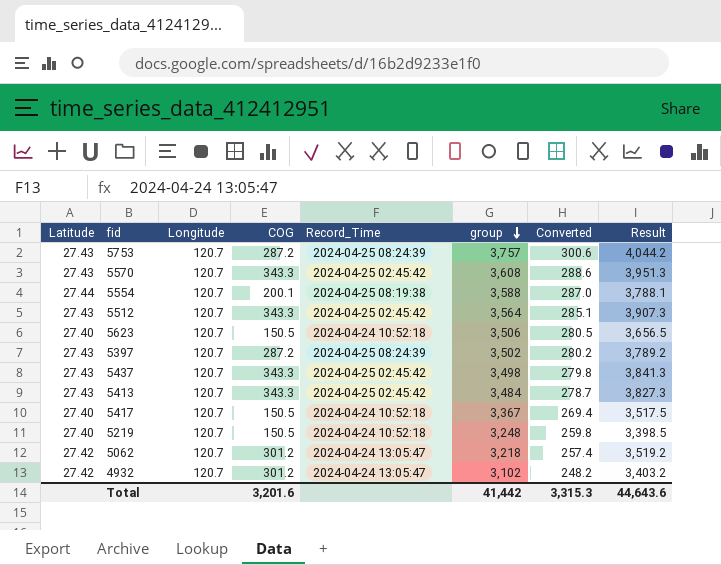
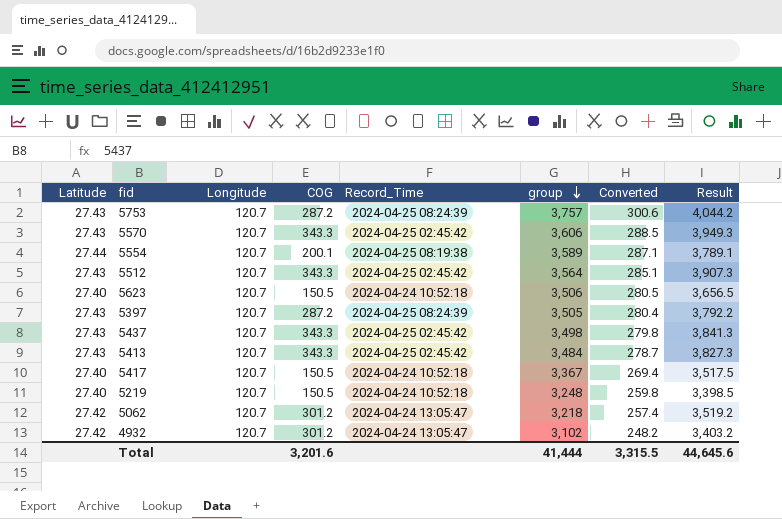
5570 | group: 3,608 -> 3,606
5570 | Converted: 288.6 -> 288.5
5570 | Result: 3,951.3 -> 3,949.3
5554 | group: 3,588 -> 3,589
5554 | Converted: 287.0 -> 287.1
5554 | Result: 3,788.1 -> 3,789.1
5397 | group: 3,502 -> 3,505
5397 | Converted: 280.2 -> 280.4
5397 | Result: 3,789.2 -> 3,792.2
Total | group: 41,442 -> 41,444
Total | Converted: 3,315.3 -> 3,315.5
Total | Result: 44,643.6 -> 44,645.6

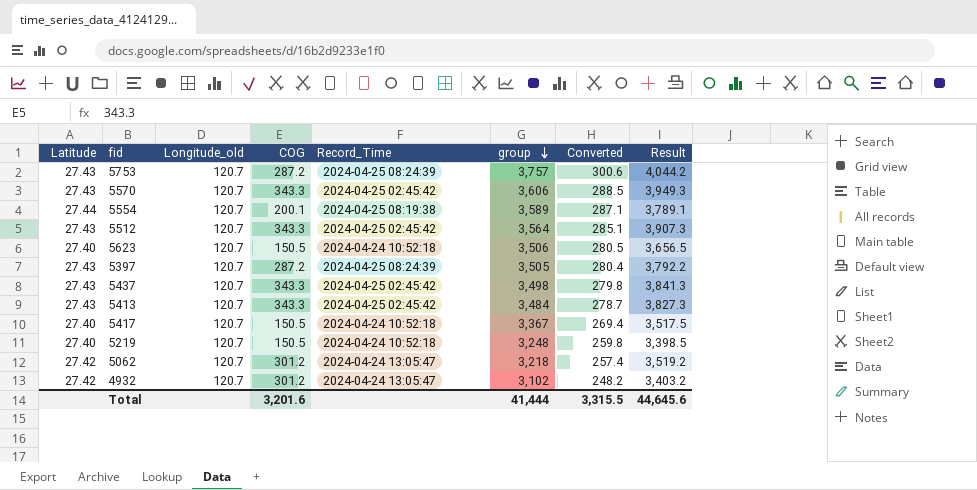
column name: Longitude -> Longitude_old

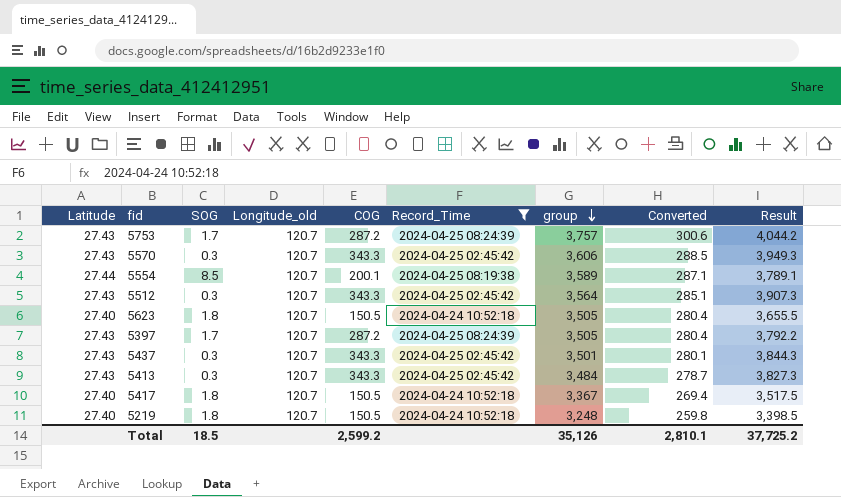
filter: none -> Record_Time != 2024-04-24 13:05:47
column SOG | position: none -> 3
5623 | group: 3,506 -> 3,505
5623 | Converted: 280.5 -> 280.4
5623 | Result: 3,656.5 -> 3,655.5
5437 | group: 3,498 -> 3,501
5437 | Converted: 279.8 -> 280.1
5437 | Result: 3,841.3 -> 3,844.3
Total | COG: 3,201.6 -> 2,599.2
Total | group: 41,444 -> 35,126
Total | Converted: 3,315.5 -> 2,810.1
Total | Result: 44,645.6 -> 37,725.2

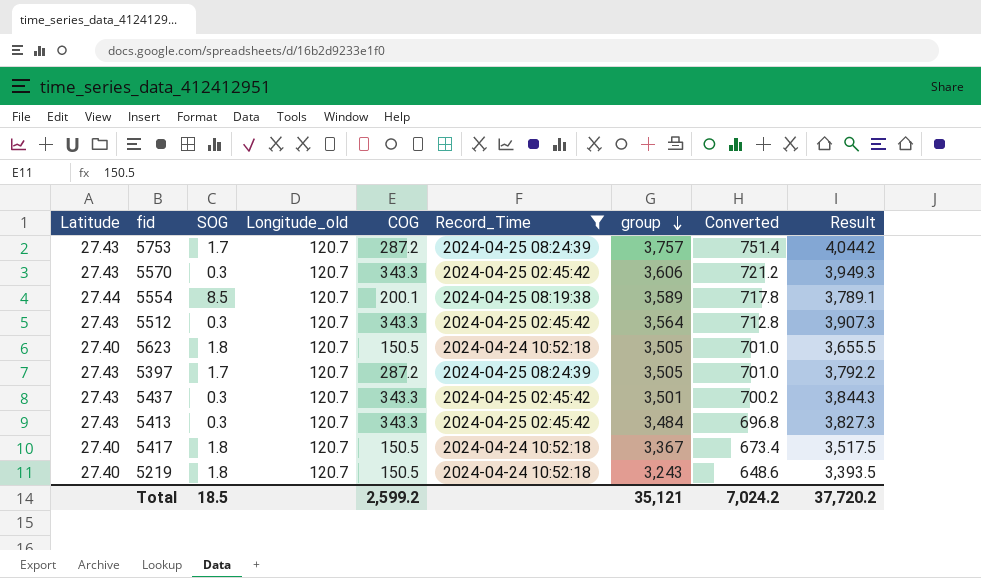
column Converted | formula: [group] * 0.08 -> [group] * 0.2
5219 | group: 3,248 -> 3,243
5219 | Result: 3,398.5 -> 3,393.5
Total | group: 35,126 -> 35,121
Total | Converted: 2,810.1 -> 7,024.2
Total | Result: 37,725.2 -> 37,720.2

